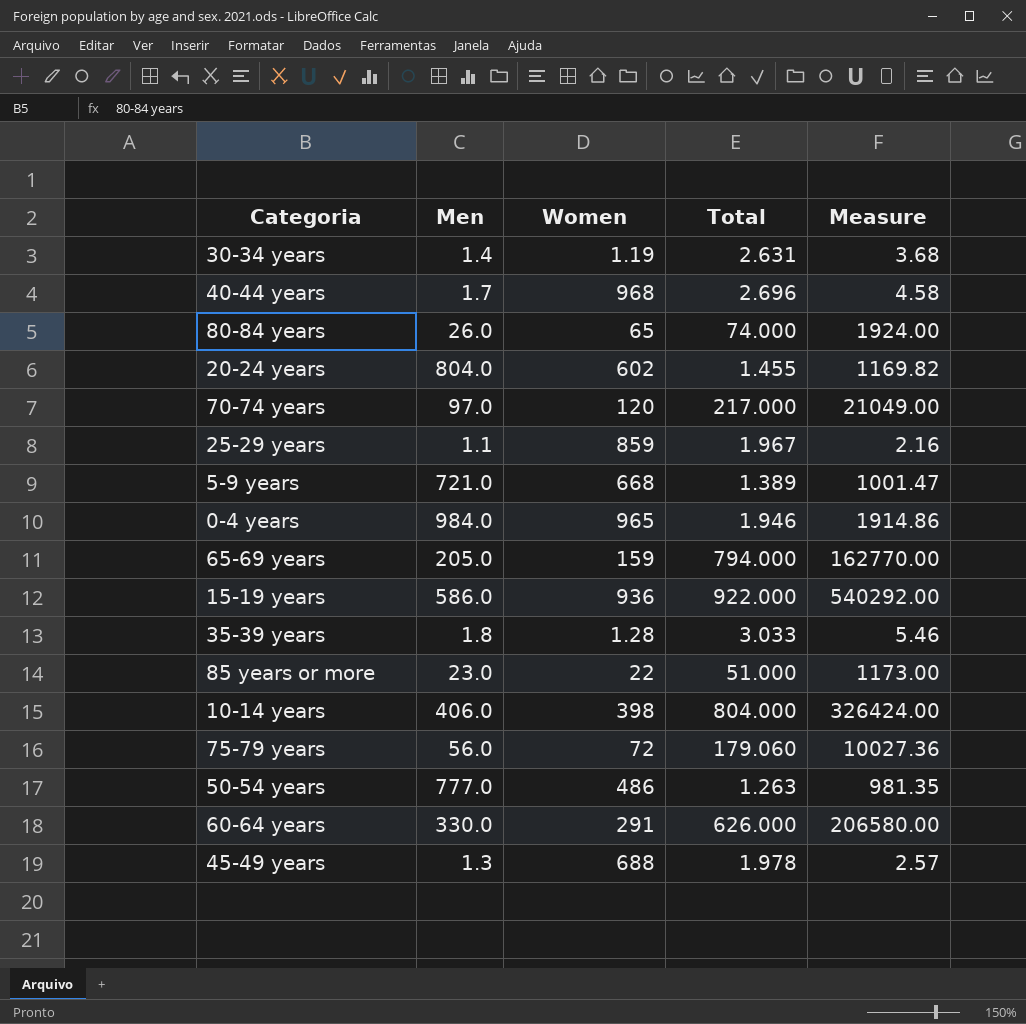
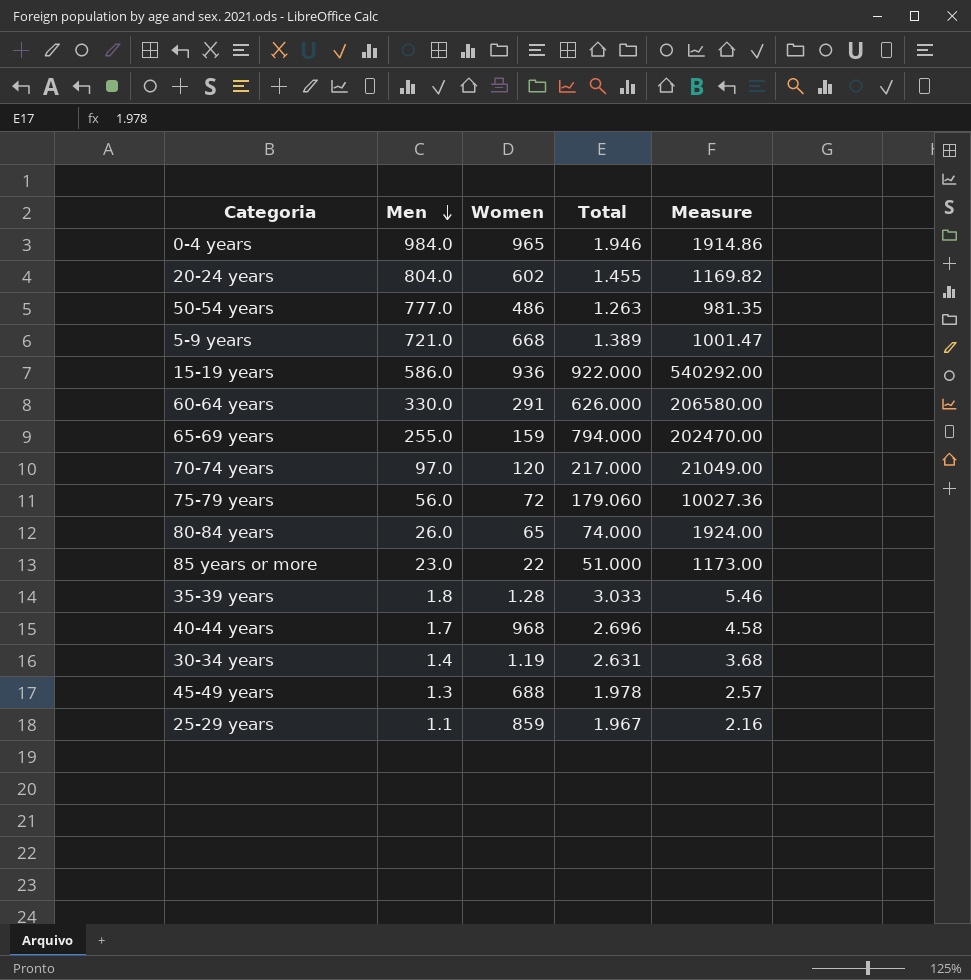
row order: none -> Men descending
row 10-14 years: 406.0 | 398 | 804.000 | 326424.00 -> none
65-69 years | Men: 205.0 -> 255.0
65-69 years | Measure: 162770.00 -> 202470.00

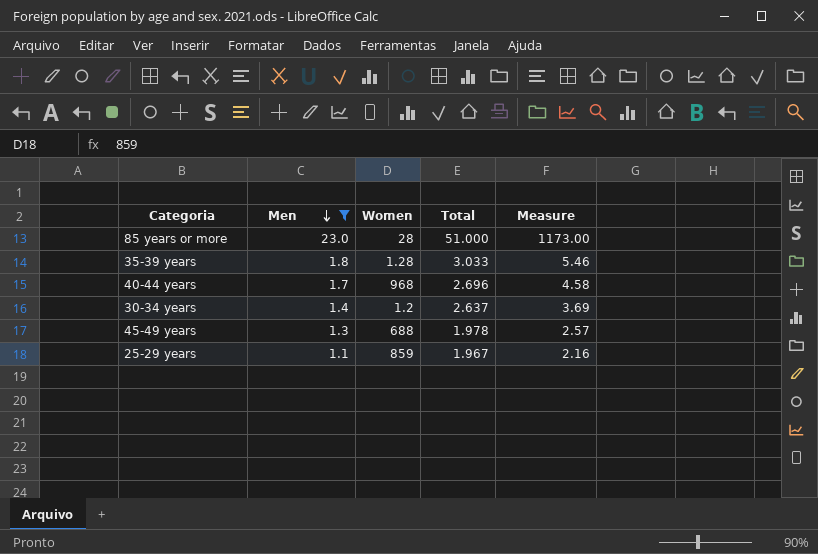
filter: none -> Men <= 23.0
85 years or more | Women: 22 -> 28
30-34 years | Women: 1.19 -> 1.2
30-34 years | Total: 2.631 -> 2.637
30-34 years | Measure: 3.68 -> 3.69

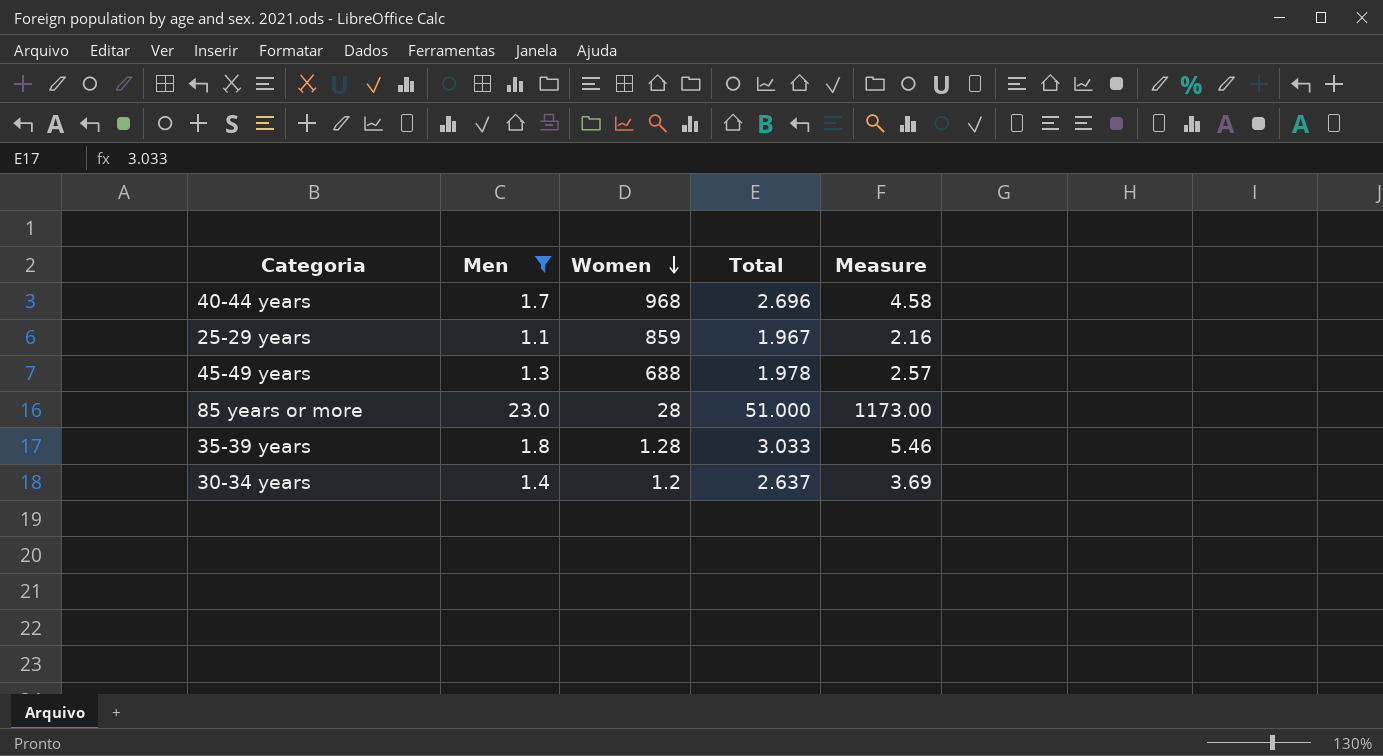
row order: Men descending -> Women descending

